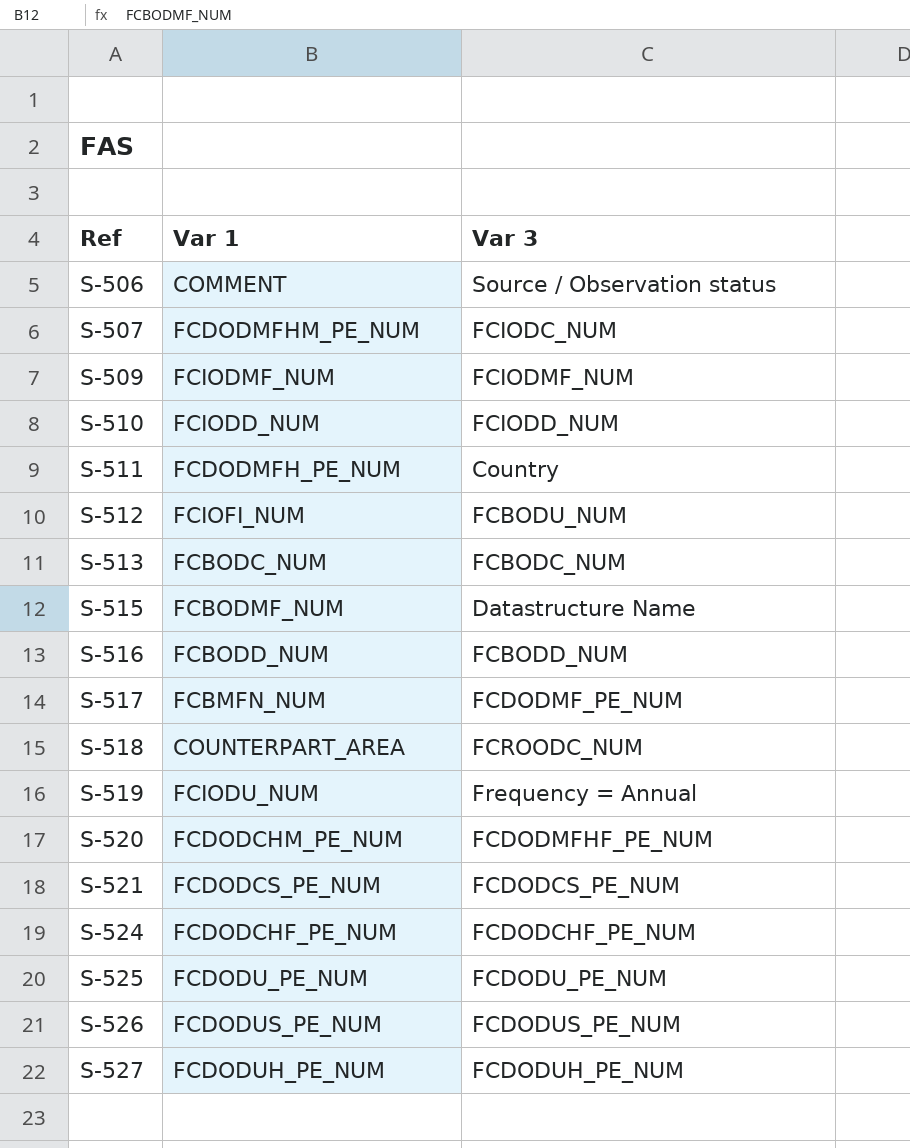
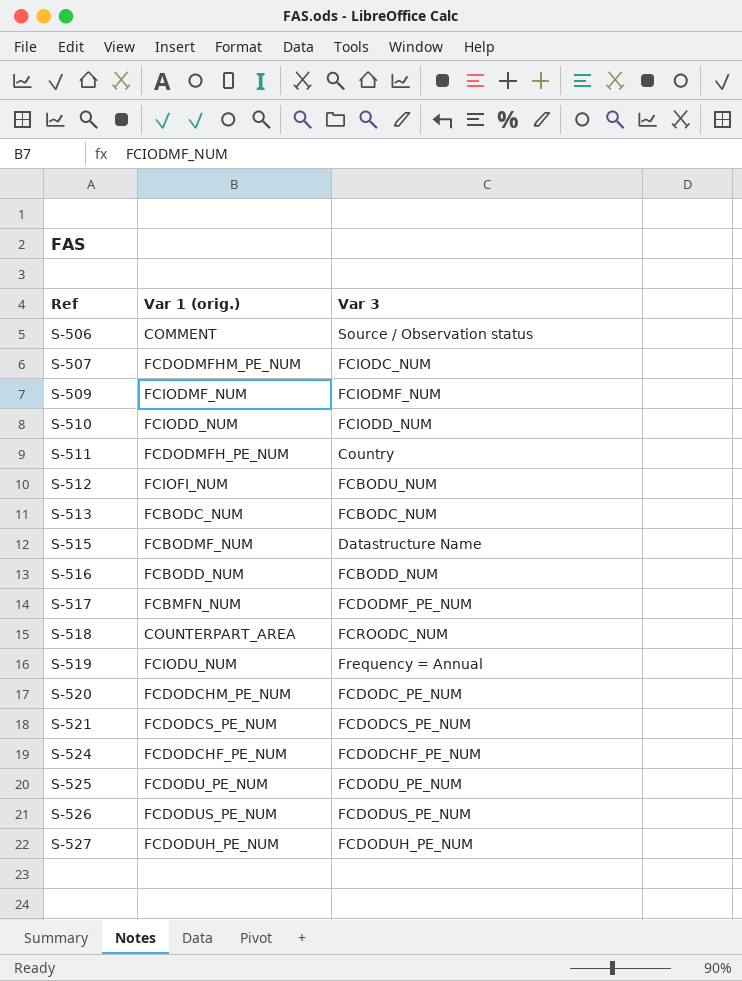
column name: Var 1 -> Var 1 (orig.)
S-520 | Var 3: FCDODMFHF_PE_NUM -> FCDODC_PE_NUM

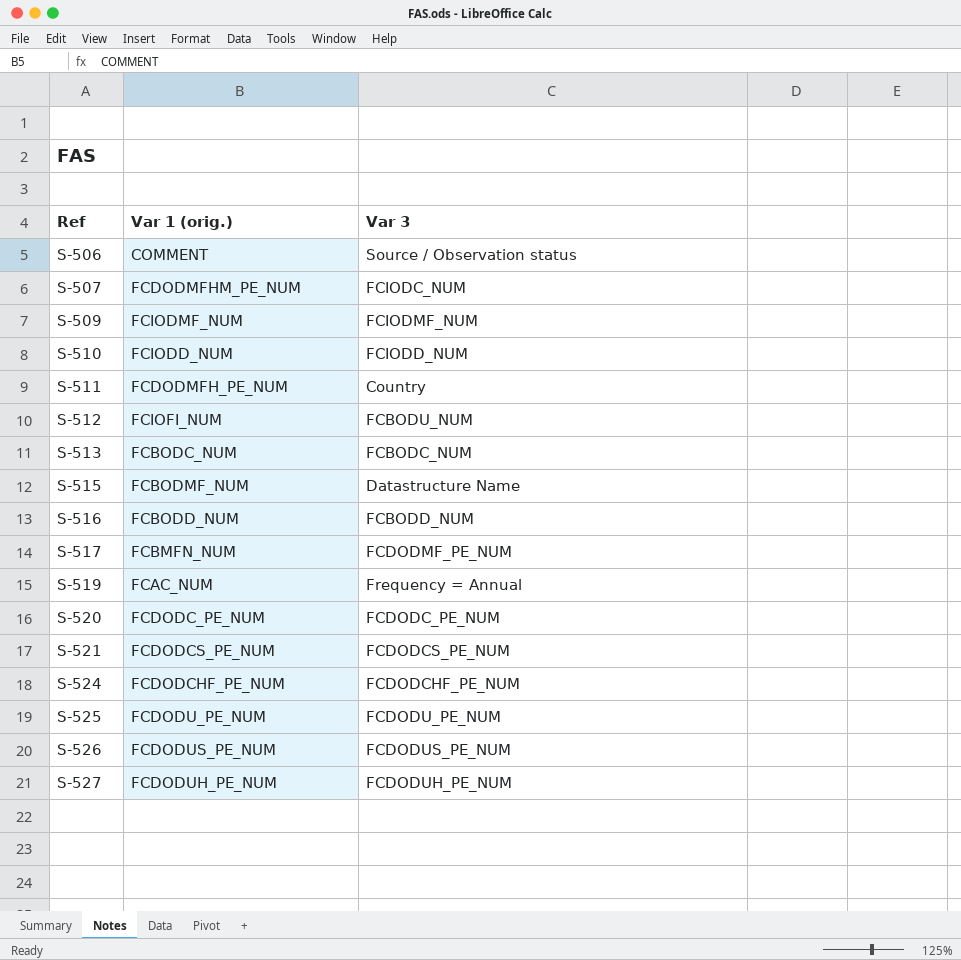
row S-518: COUNTERPART_AREA | FCROODC_NUM -> none
S-519 | Var 1 (orig.): FCIODU_NUM -> FCAC_NUM
S-520 | Var 1 (orig.): FCDODCHM_PE_NUM -> FCDODC_PE_NUM

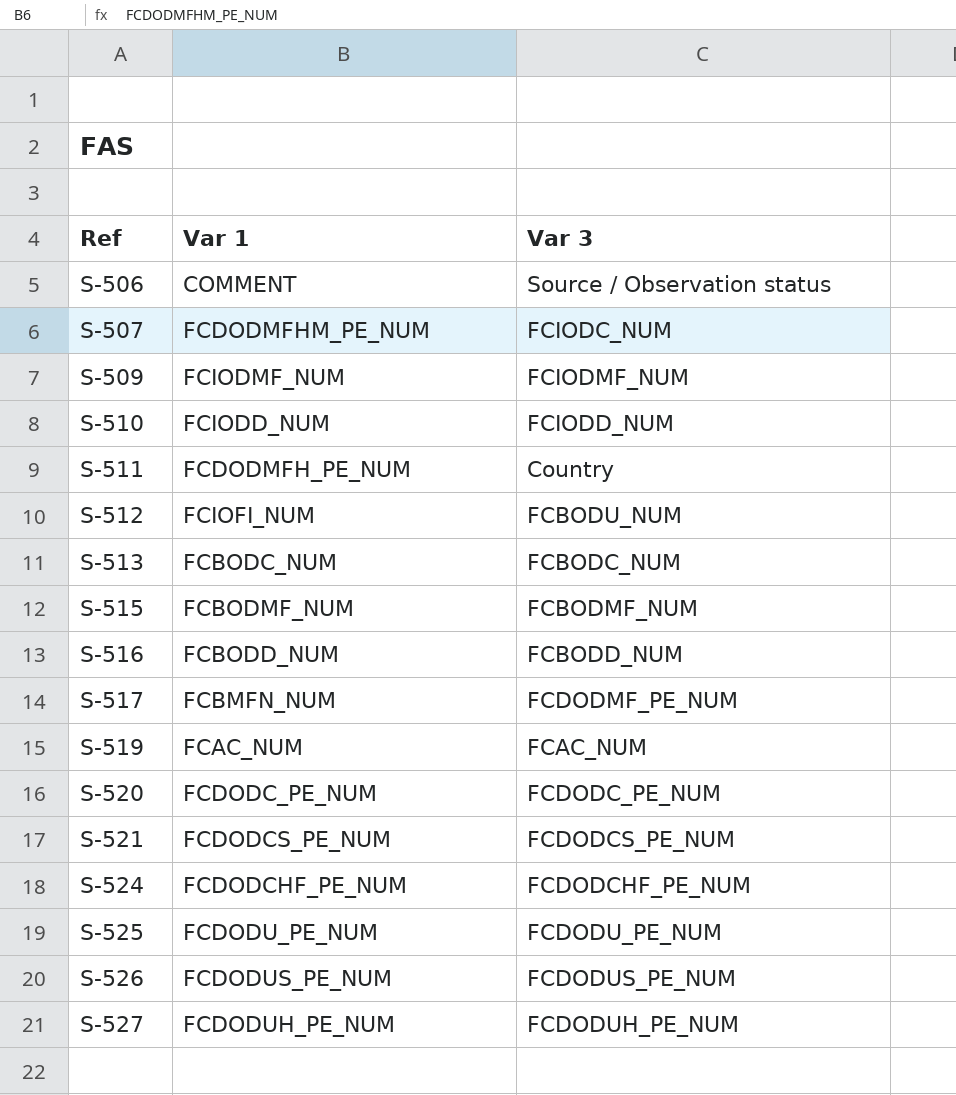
column name: Var 1 (orig.) -> Var 1
S-515 | Var 3: Datastructure Name -> FCBODMF_NUM
S-519 | Var 3: Frequency = Annual -> FCAC_NUM

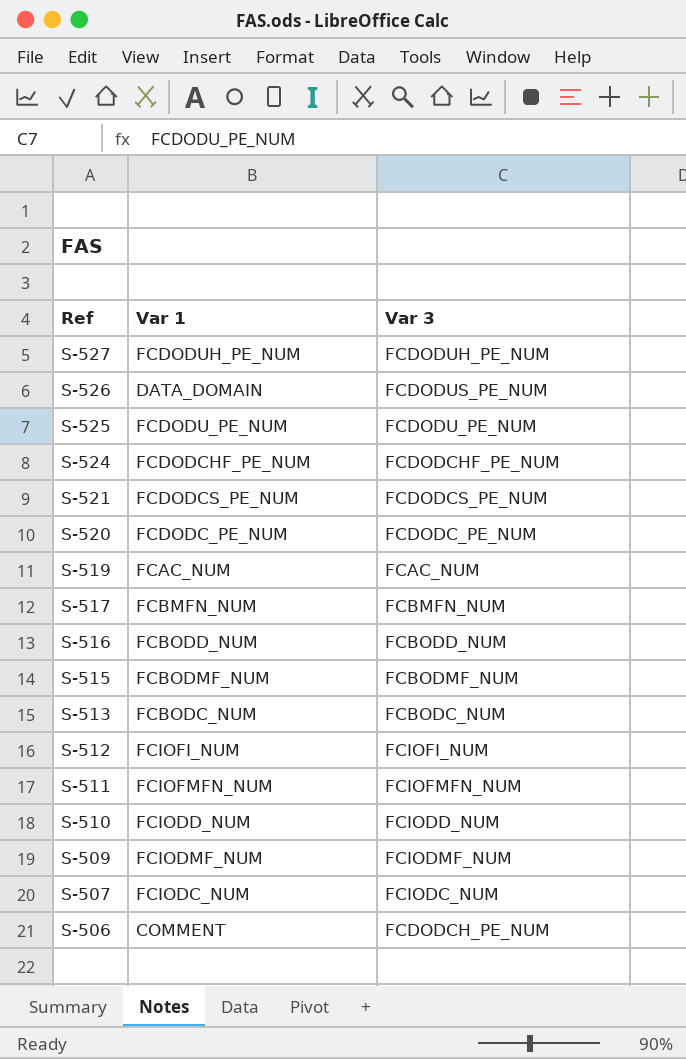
row order: Ref ascending -> Ref descending
S-526 | Var 1: FCDODUS_PE_NUM -> DATA_DOMAIN
S-517 | Var 3: FCDODMF_PE_NUM -> FCBMFN_NUM
S-512 | Var 3: FCBODU_NUM -> FCIOFI_NUM
S-511 | Var 1: FCDODMFH_PE_NUM -> FCIOFMFN_NUM
S-511 | Var 3: Country -> FCIOFMFN_NUM
S-507 | Var 1: FCDODMFHM_PE_NUM -> FCIODC_NUM
S-506 | Var 3: Source / Observation status -> FCDODCH_PE_NUM

